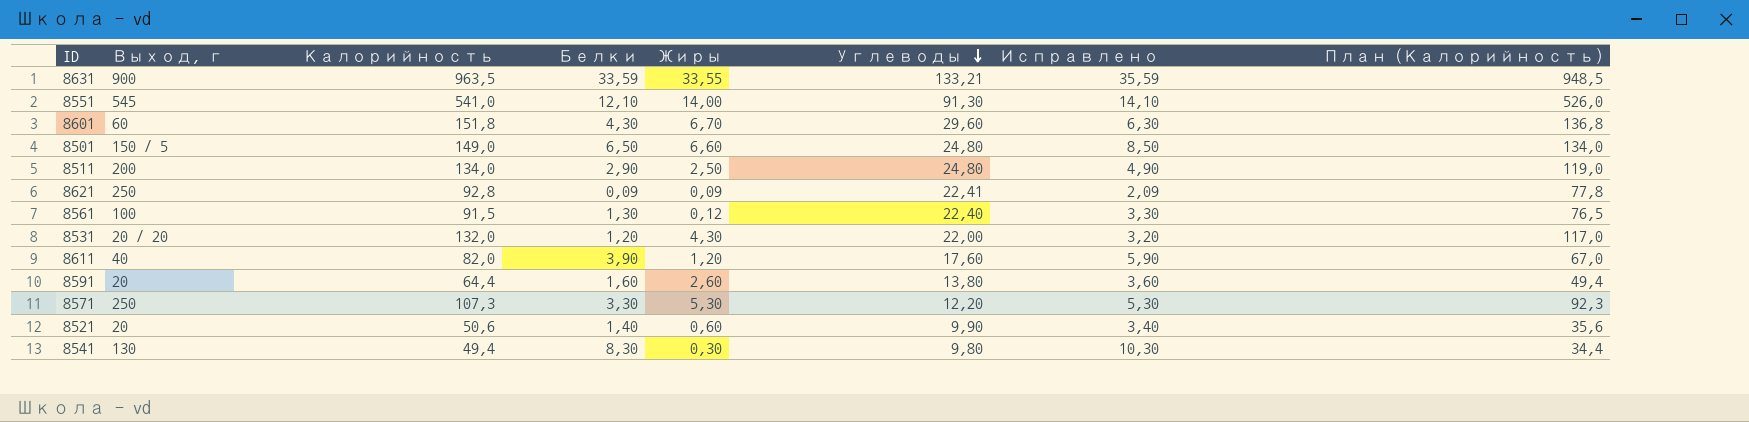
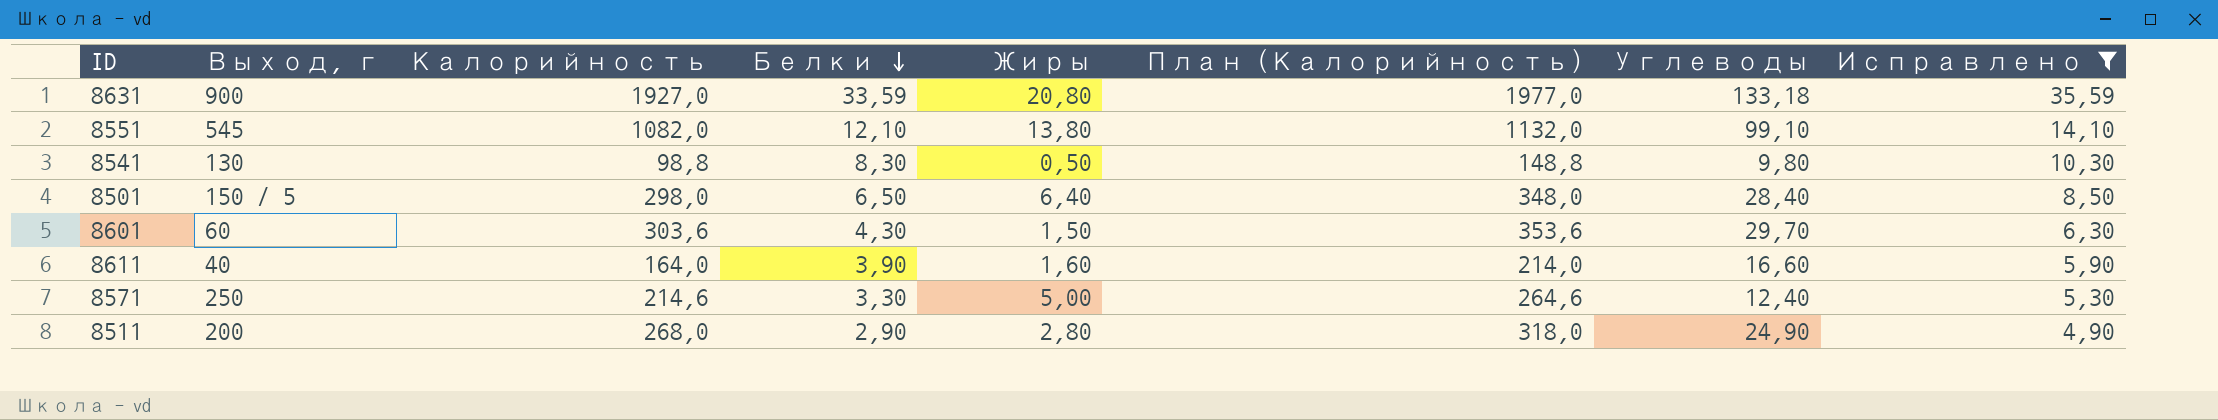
filter: none -> Исправлено >= 4,90
row order: Углеводы descending -> Белки descending
column План (Калорийность) | formula: [Калорийность] - 15 -> [Калорийность] + 50
column План (Калорийность) | position: 8 -> 6
8631 | Калорийность: 963,5 -> 1927,0
8631 | Жиры: 33,55 -> 20,80
8631 | Углеводы: 133,21 -> 133,18
8551 | Калорийность: 541,0 -> 1082,0
8551 | Жиры: 14,00 -> 13,80
8551 | Углеводы: 91,30 -> 99,10
8541 | Калорийность: 49,4 -> 98,8
8541 | Жиры: 0,30 -> 0,50
8501 | Калорийность: 149,0 -> 298,0
8501 | Жиры: 6,60 -> 6,40
8501 | Углеводы: 24,80 -> 28,40
8601 | Калорийность: 151,8 -> 303,6
8601 | Жиры: 6,70 -> 1,50
8601 | Углеводы: 29,60 -> 29,70
8611 | Калорийность: 82,0 -> 164,0
8611 | Жиры: 1,20 -> 1,60
8611 | Углеводы: 17,60 -> 16,60
8571 | Калорийность: 107,3 -> 214,6
8571 | Жиры: 5,30 -> 5,00
8571 | Углеводы: 12,20 -> 12,40
8511 | Калорийность: 134,0 -> 268,0
8511 | Жиры: 2,50 -> 2,80
8511 | Углеводы: 24,80 -> 24,90

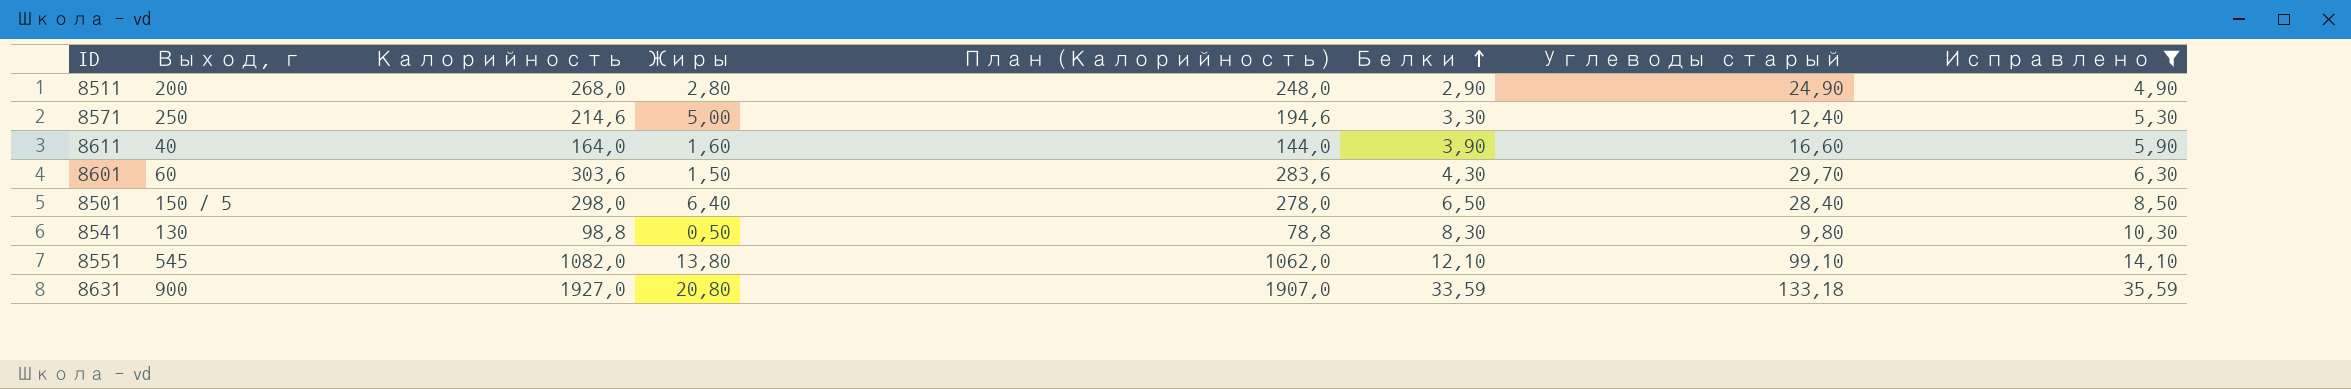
row order: Белки descending -> Белки ascending
column План (Калорийность) | formula: [Калорийность] + 50 -> [Калорийность] - 20
column Белки | position: 4 -> 6
column name: Углеводы -> Углеводы старый

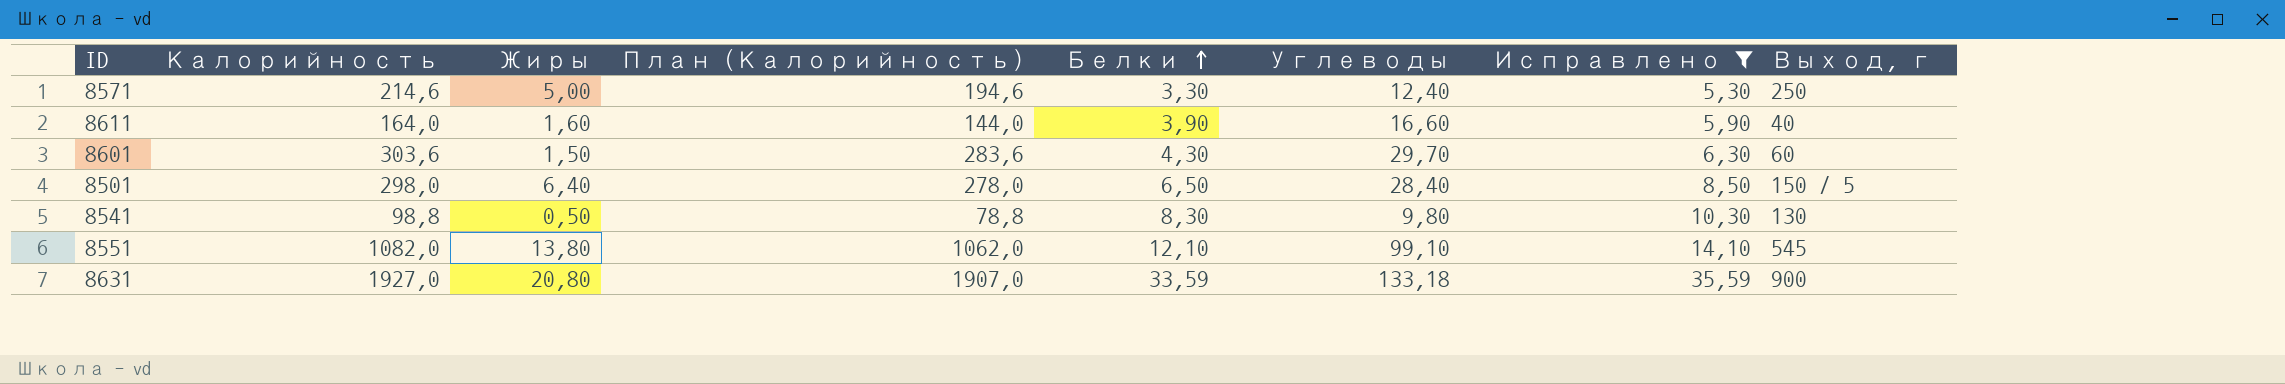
column name: Углеводы старый -> Углеводы
column Выход, г | position: 2 -> 8
row 8511: 200 | 268,0 | 2,80 | 248,0 | 2,90 | 24,90 | 4,90 -> none

